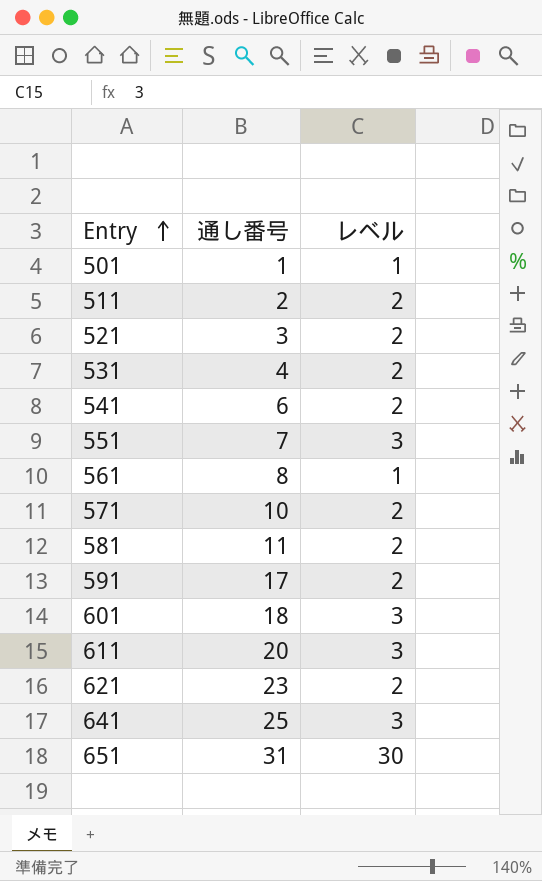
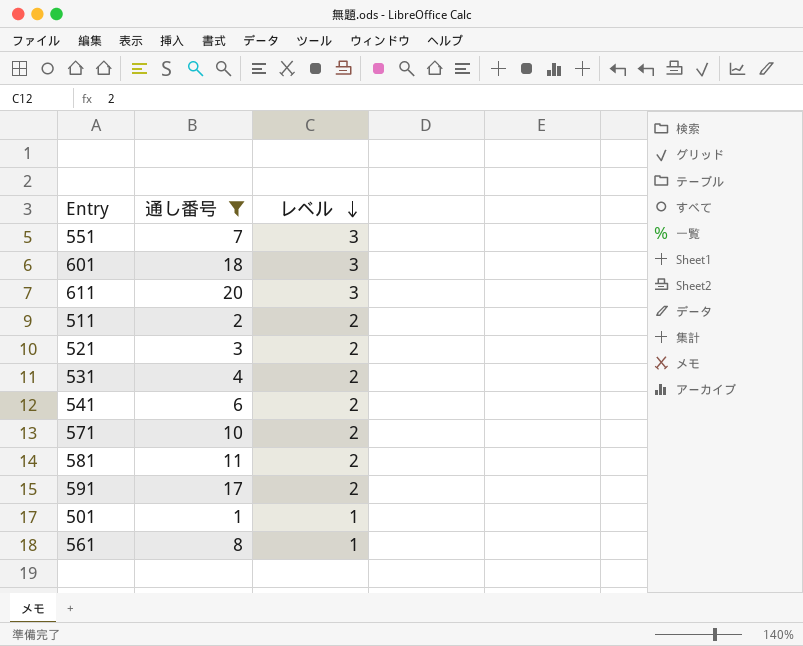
filter: none -> 通し番号 <= 20
row order: Entry ascending -> レベル descending

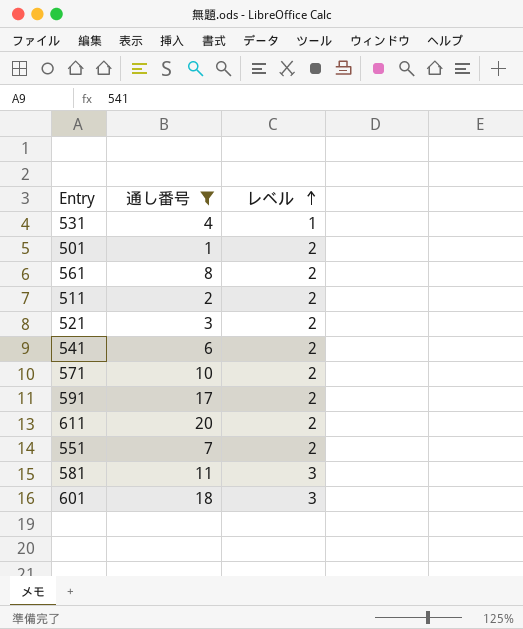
row order: レベル descending -> レベル ascending
531 | レベル: 2 -> 1
501 | レベル: 1 -> 2
561 | レベル: 1 -> 2
611 | レベル: 3 -> 2
551 | レベル: 3 -> 2
581 | レベル: 2 -> 3

